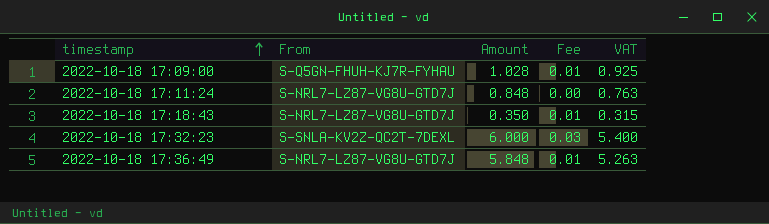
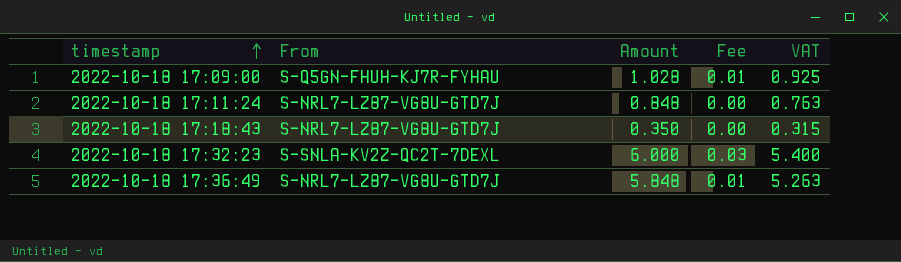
2022-10-18 17:18:43 | Fee: 0.01 -> 0.00

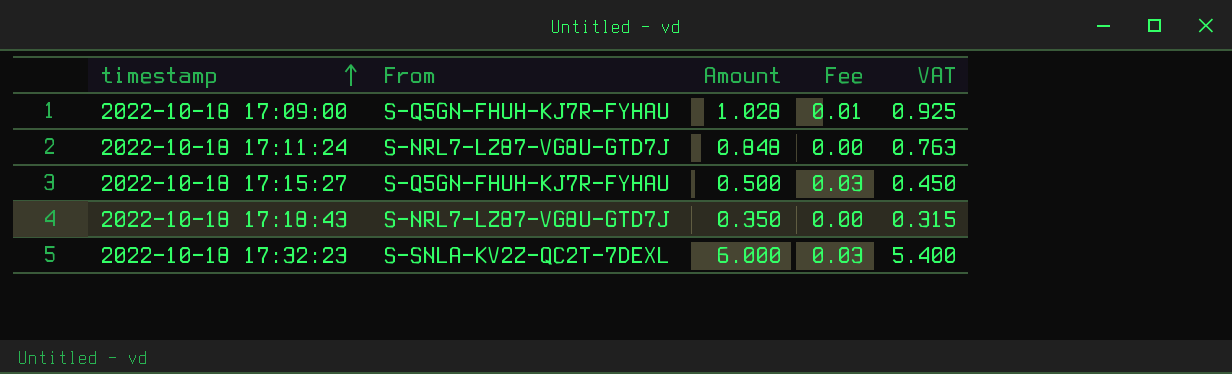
row 2022-10-18 17:36:49: S-NRL7-LZ87-VG8U-GTD7J | 5.848 | 0.01 | 5.263 -> none
row 2022-10-18 17:15:27: none -> S-Q5GN-FHUH-KJ7R-FYHAU | 0.500 | 0.03 | 0.450

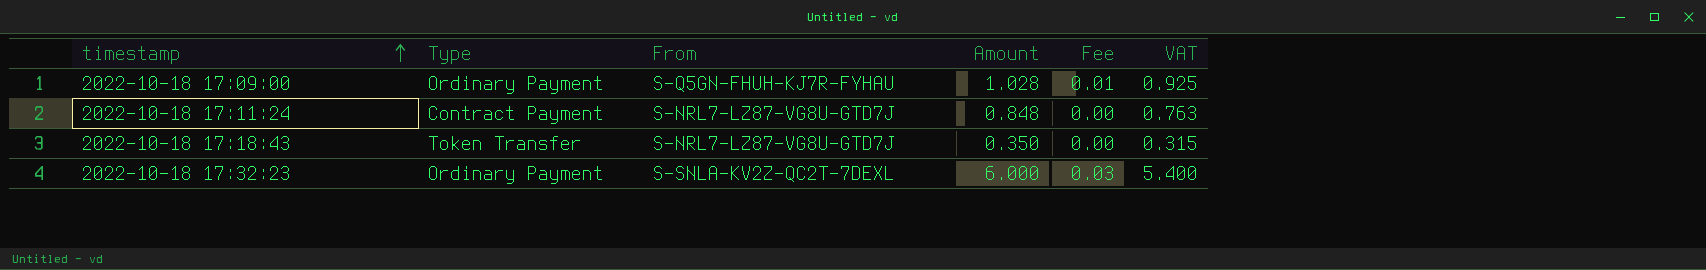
column Type | position: none -> 2
row 2022-10-18 17:15:27: S-Q5GN-FHUH-KJ7R-FYHAU | 0.500 | 0.03 | 0.450 -> none

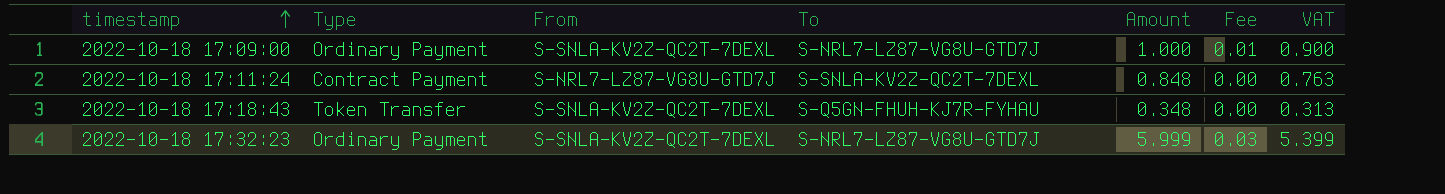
column To | position: none -> 4
2022-10-18 17:09:00 | From: S-Q5GN-FHUH-KJ7R-FYHAU -> S-SNLA-KV2Z-QC2T-7DEXL
2022-10-18 17:09:00 | Amount: 1.028 -> 1.000
2022-10-18 17:09:00 | VAT: 0.925 -> 0.900
2022-10-18 17:18:43 | From: S-NRL7-LZ87-VG8U-GTD7J -> S-SNLA-KV2Z-QC2T-7DEXL
2022-10-18 17:18:43 | Amount: 0.350 -> 0.348
2022-10-18 17:18:43 | VAT: 0.315 -> 0.313
2022-10-18 17:32:23 | Amount: 6.000 -> 5.999
2022-10-18 17:32:23 | VAT: 5.400 -> 5.399

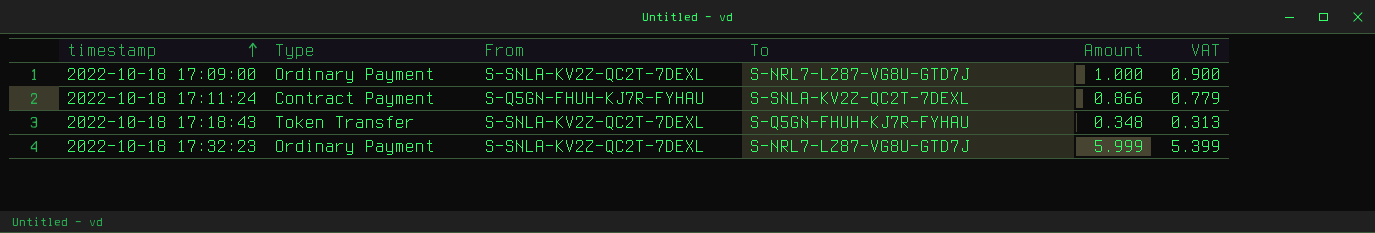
column Fee | position: 6 -> none
2022-10-18 17:11:24 | From: S-NRL7-LZ87-VG8U-GTD7J -> S-Q5GN-FHUH-KJ7R-FYHAU
2022-10-18 17:11:24 | Amount: 0.848 -> 0.866
2022-10-18 17:11:24 | VAT: 0.763 -> 0.779

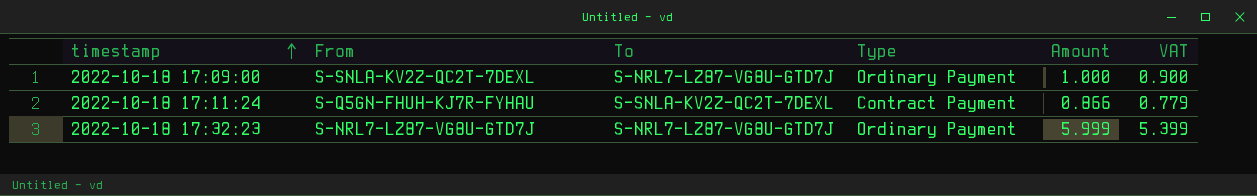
column Type | position: 2 -> 4
row 2022-10-18 17:18:43: Token Transfer | S-SNLA-KV2Z-QC2T-7DEXL | S-Q5GN-FHUH-KJ7R-FYHAU | 0.348 | 0.313 -> none
2022-10-18 17:32:23 | From: S-SNLA-KV2Z-QC2T-7DEXL -> S-NRL7-LZ87-VG8U-GTD7J

